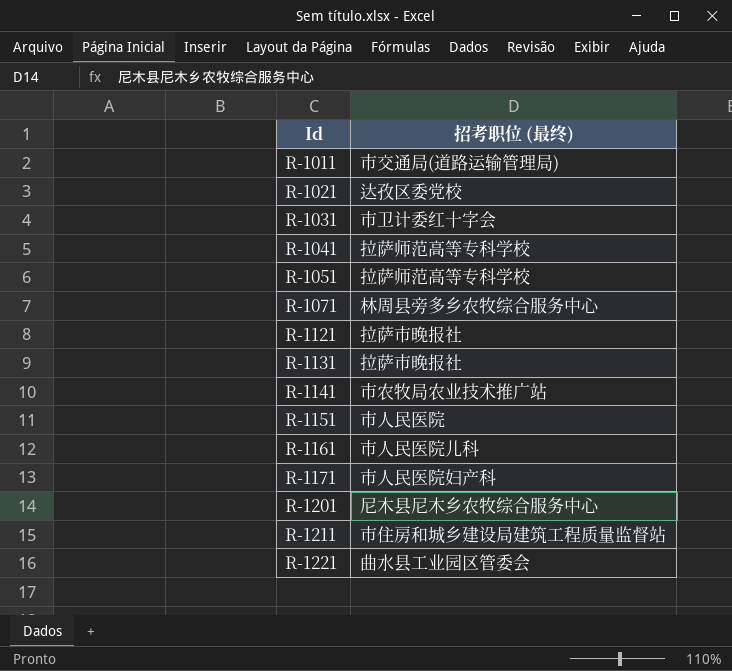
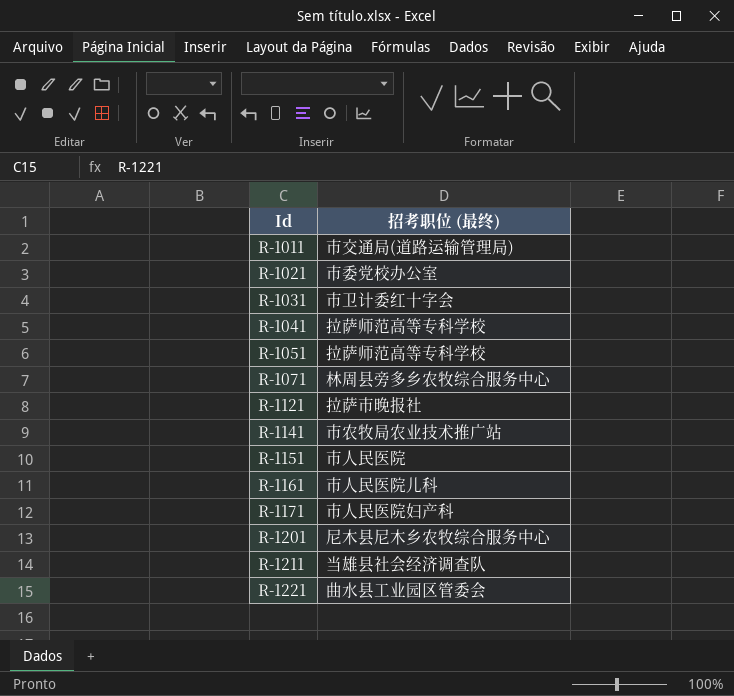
row R-1131: 拉萨市晚报社 -> none
R-1021 | 招考职位 (最终): 达孜区委党校 -> 市委党校办公室
R-1211 | 招考职位 (最终): 市住房和城乡建设局建筑工程质量监督站 -> 当雄县社会经济调查队

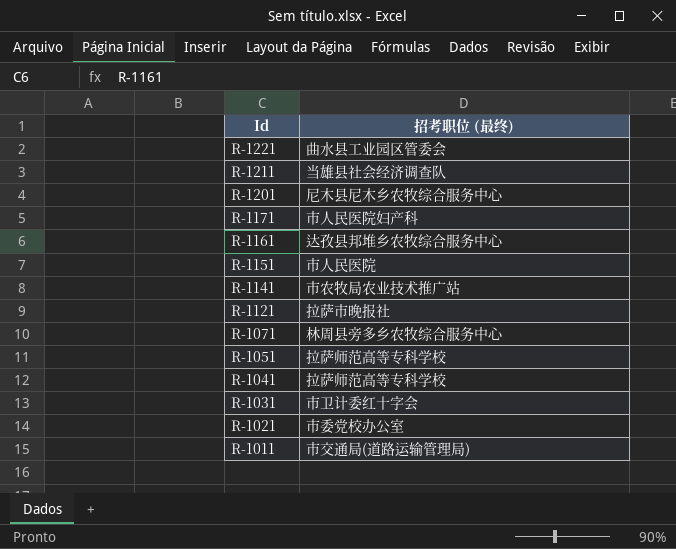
row order: Id ascending -> Id descending
R-1161 | 招考职位 (最终): 市人民医院儿科 -> 达孜县邦堆乡农牧综合服务中心

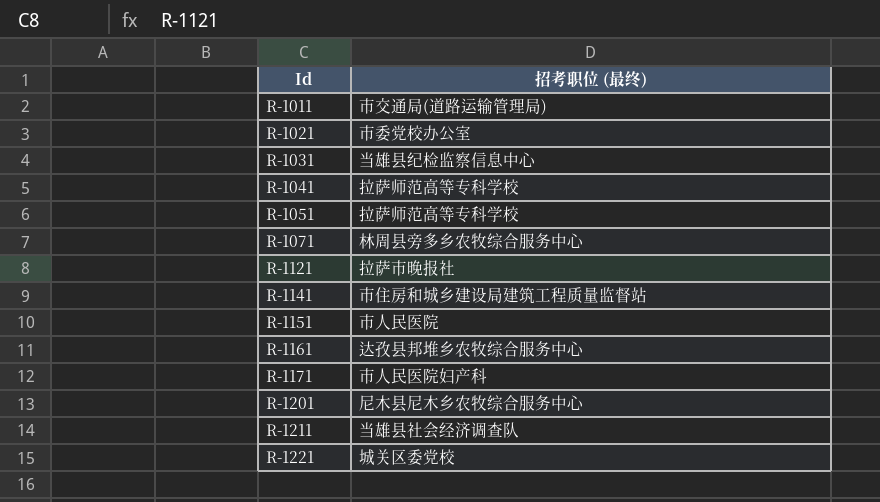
row order: Id descending -> Id ascending
R-1031 | 招考职位 (最终): 市卫计委红十字会 -> 当雄县纪检监察信息中心
R-1141 | 招考职位 (最终): 市农牧局农业技术推广站 -> 市住房和城乡建设局建筑工程质量监督站
R-1221 | 招考职位 (最终): 曲水县工业园区管委会 -> 城关区委党校

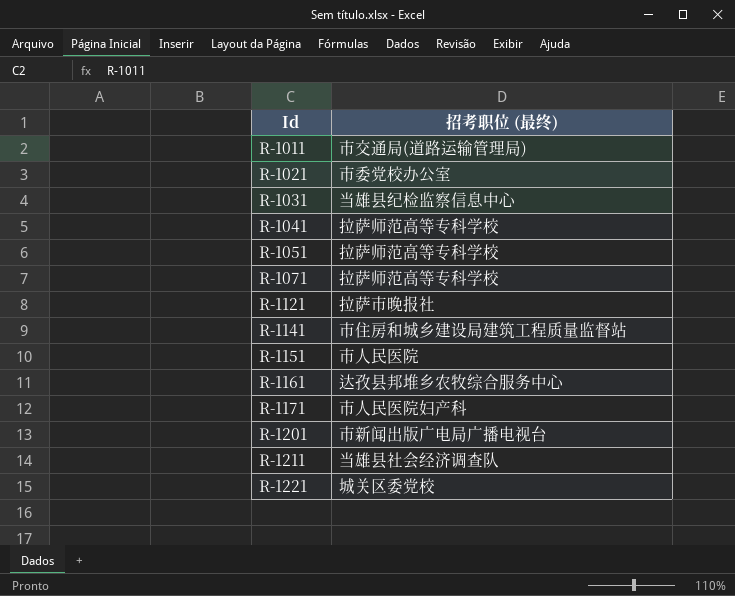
R-1071 | 招考职位 (最终): 林周县旁多乡农牧综合服务中心 -> 拉萨师范高等专科学校
R-1201 | 招考职位 (最终): 尼木县尼木乡农牧综合服务中心 -> 市新闻出版广电局广播电视台

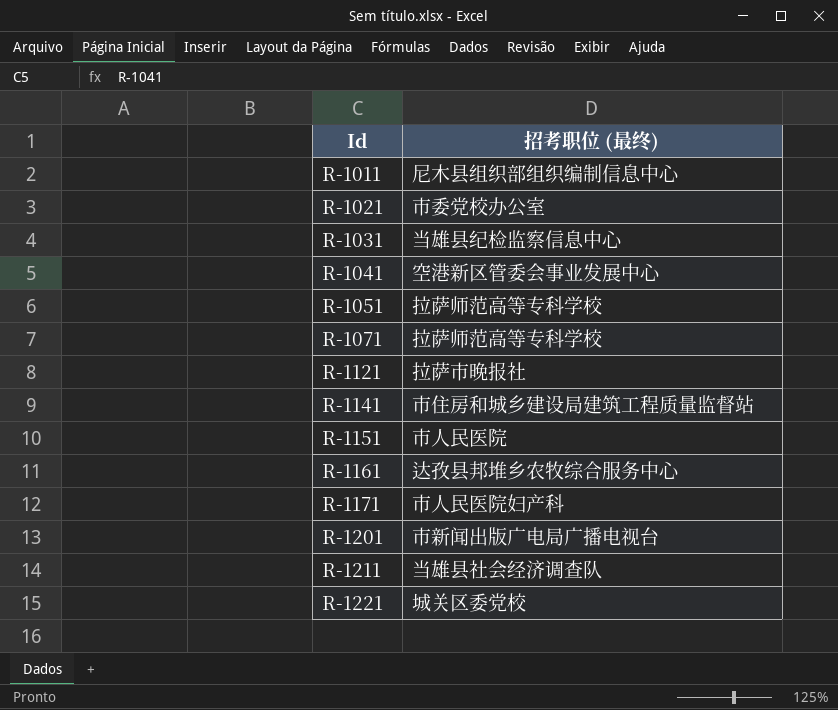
R-1011 | 招考职位 (最终): 市交通局(道路运输管理局) -> 尼木县组织部组织编制信息中心
R-1041 | 招考职位 (最终): 拉萨师范高等专科学校 -> 空港新区管委会事业发展中心

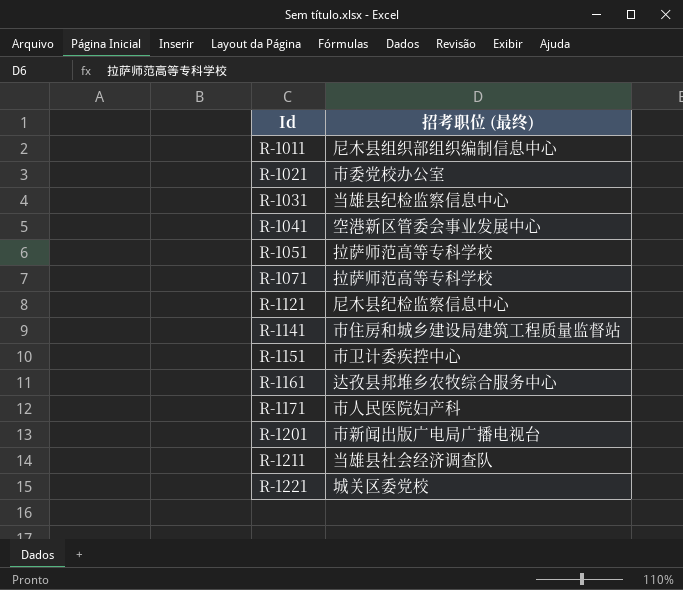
R-1121 | 招考职位 (最终): 拉萨市晚报社 -> 尼木县纪检监察信息中心
R-1151 | 招考职位 (最终): 市人民医院 -> 市卫计委疾控中心

